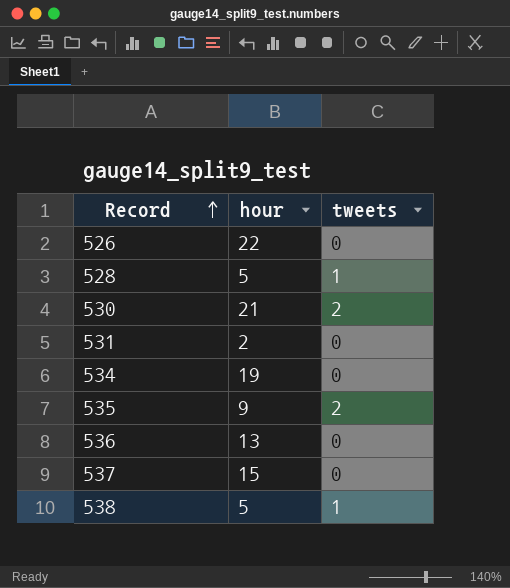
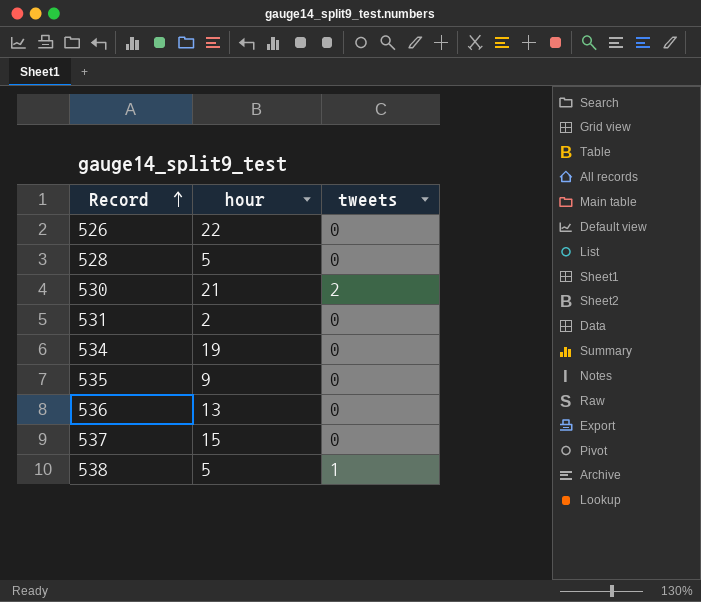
528 | tweets: 1 -> 0
535 | tweets: 2 -> 0

